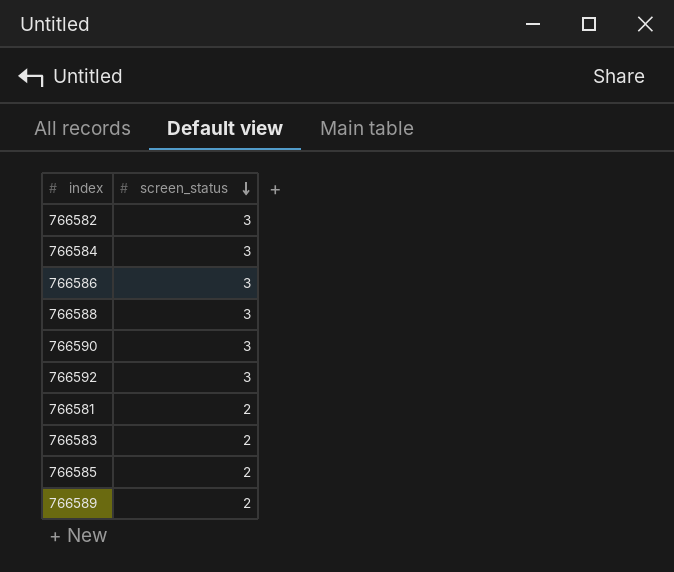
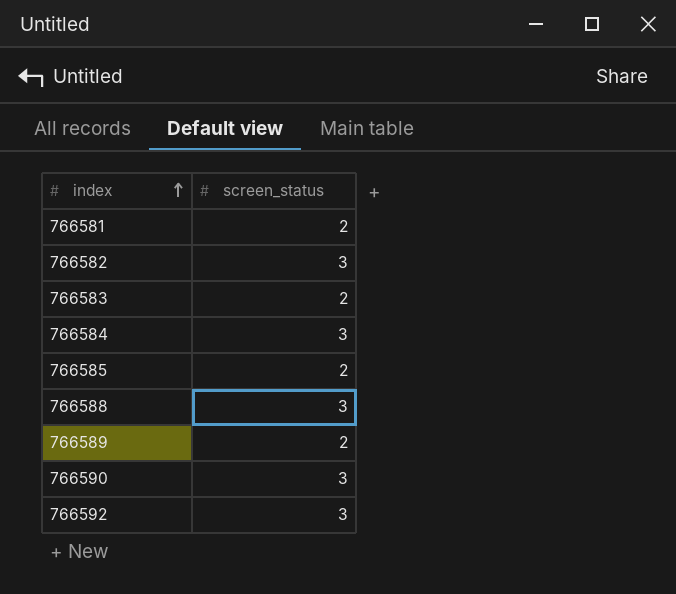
row order: screen_status descending -> index ascending
row 766586: 3 -> none

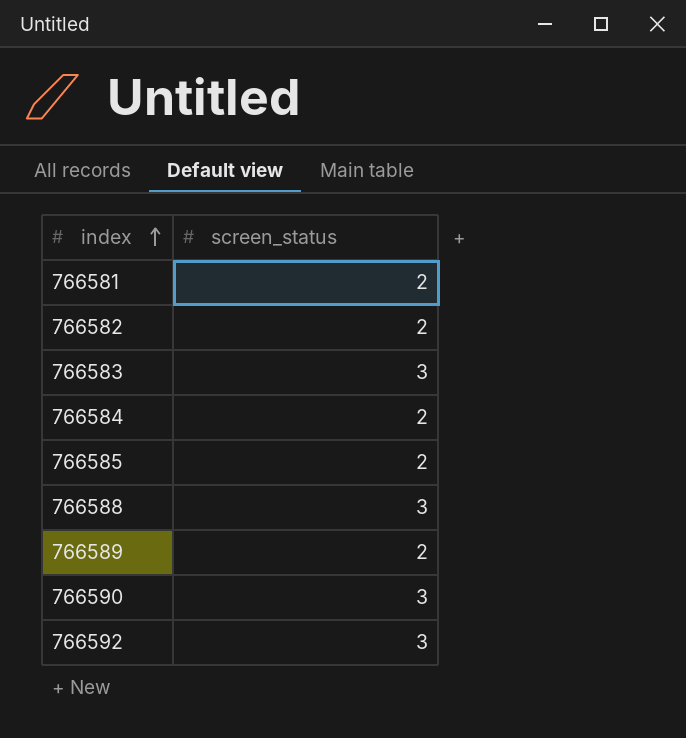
766582 | screen_status: 3 -> 2
766583 | screen_status: 2 -> 3
766584 | screen_status: 3 -> 2

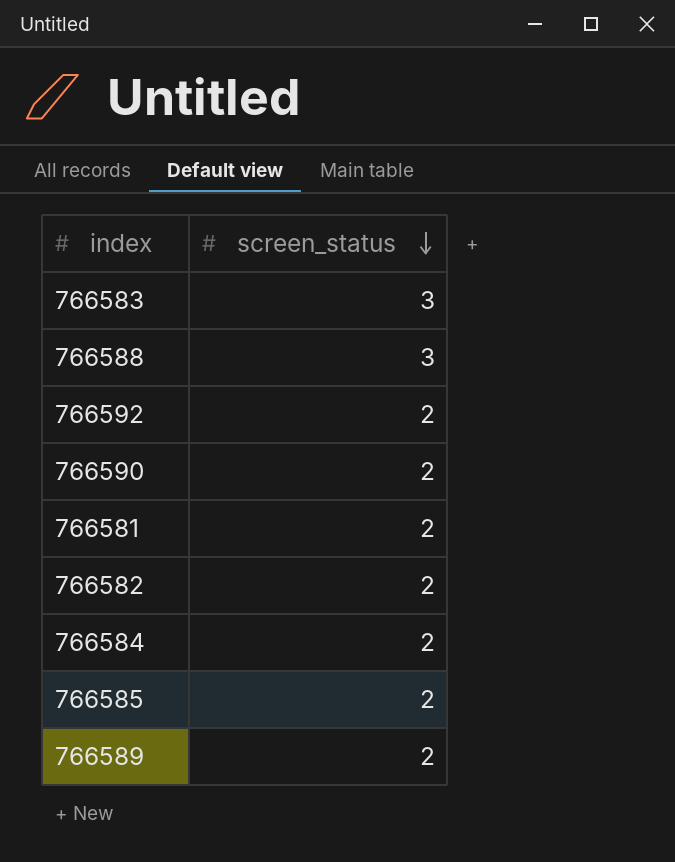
row order: index ascending -> screen_status descending
766592 | screen_status: 3 -> 2
766590 | screen_status: 3 -> 2

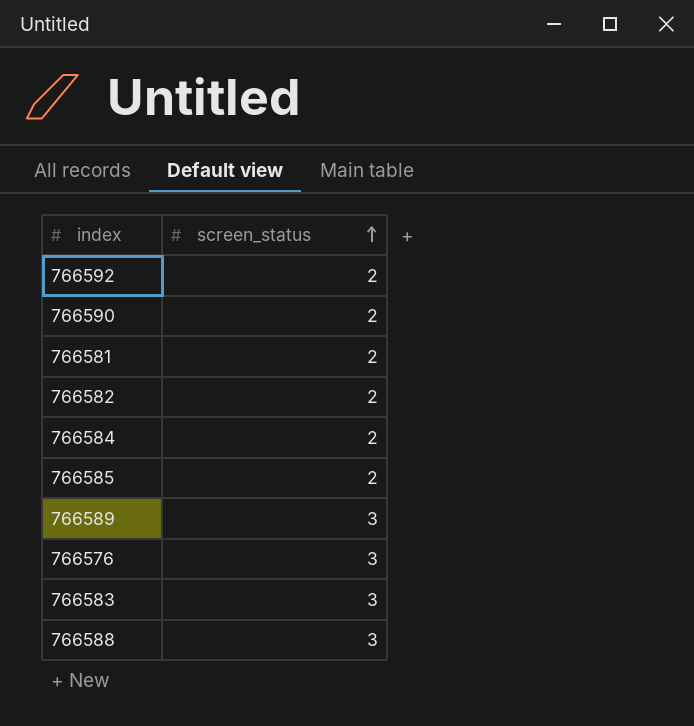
row order: screen_status descending -> screen_status ascending
766589 | screen_status: 2 -> 3
row 766576: none -> 3

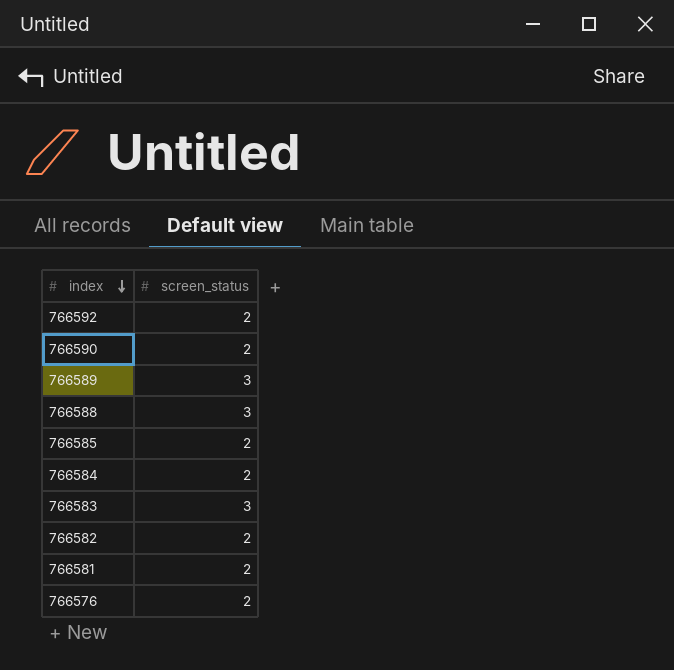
row order: screen_status ascending -> index descending
766576 | screen_status: 3 -> 2

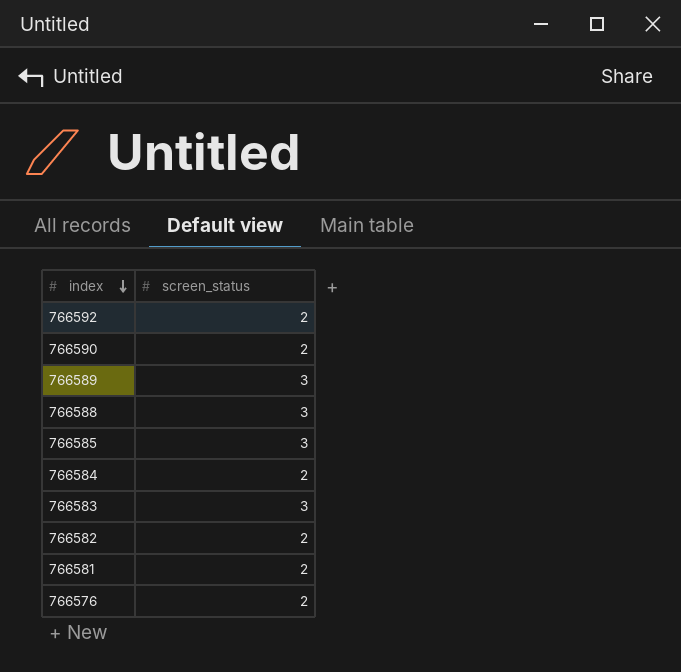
766585 | screen_status: 2 -> 3

